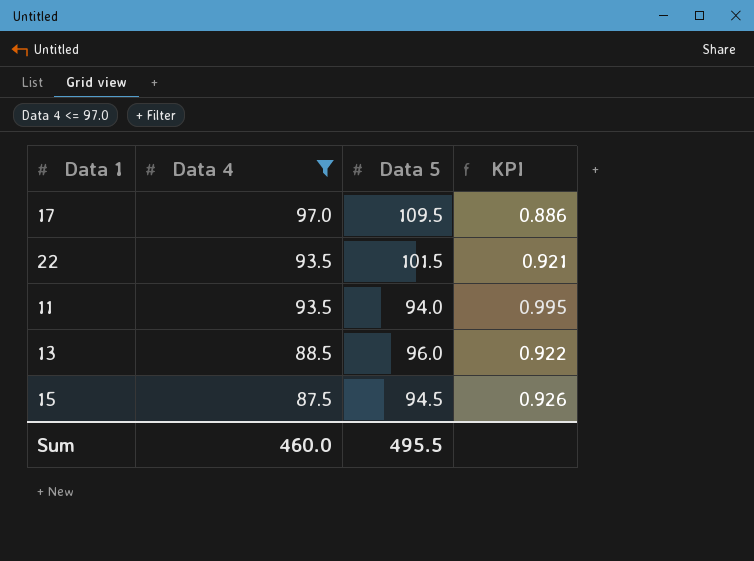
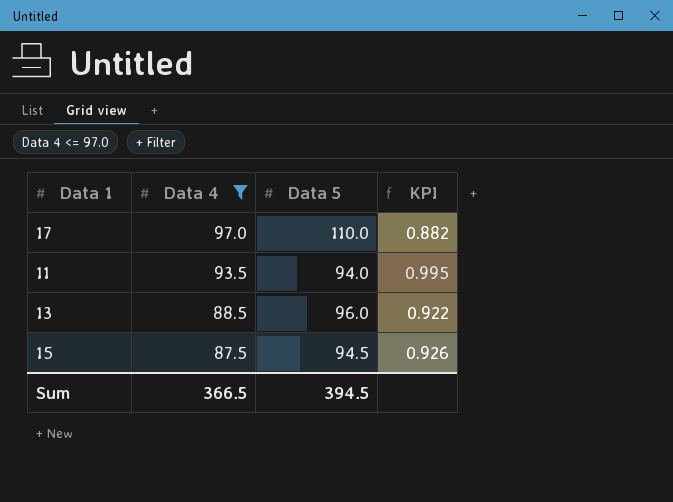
row 22: 93.5 | 101.5 | 0.921 -> none
17 | Data 5: 109.5 -> 110.0
17 | KPI: 0.886 -> 0.882
Sum | Data 4: 460.0 -> 366.5
Sum | Data 5: 495.5 -> 394.5

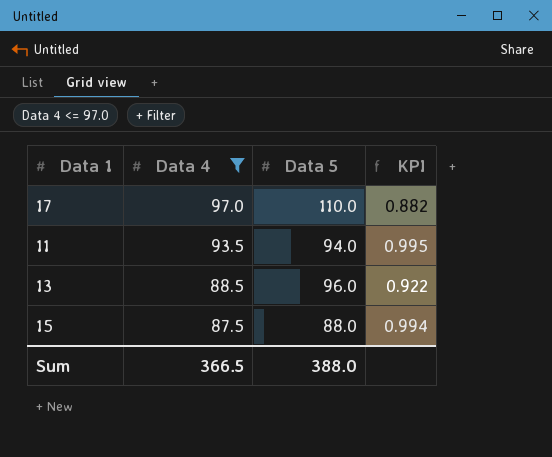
15 | Data 5: 94.5 -> 88.0
15 | KPI: 0.926 -> 0.994
Sum | Data 5: 394.5 -> 388.0

